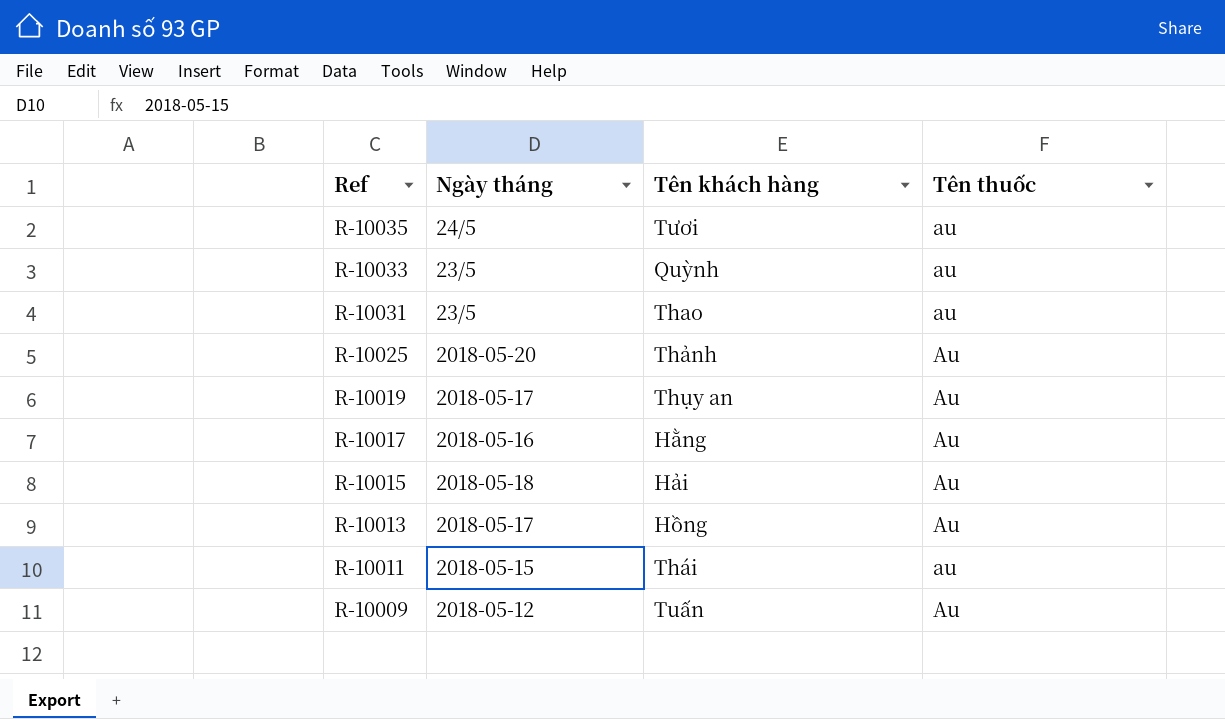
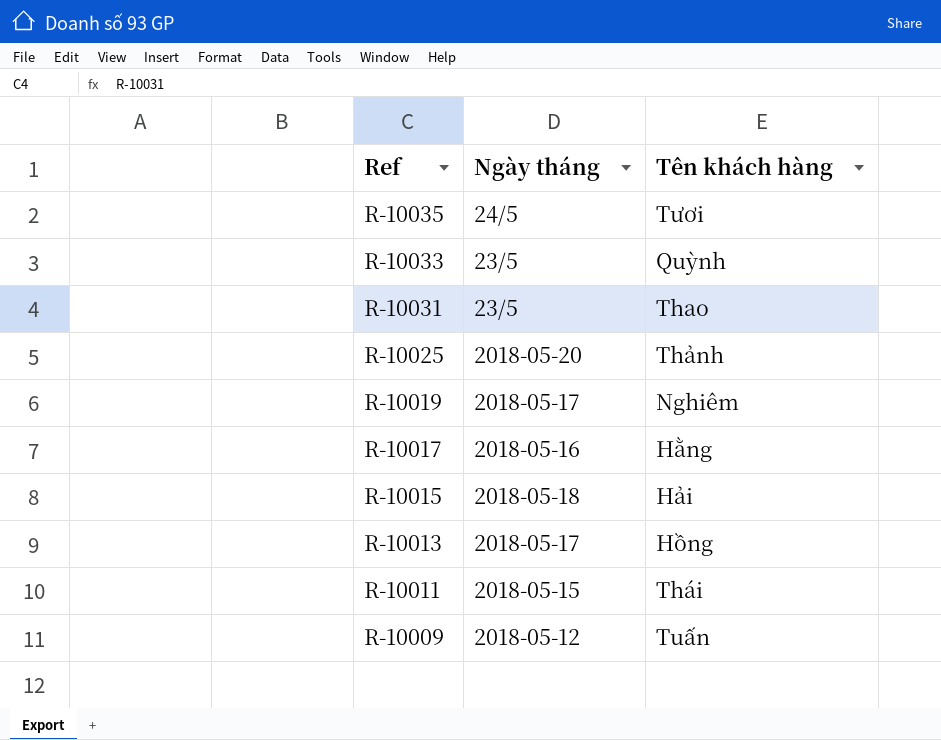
column Tên thuốc | position: 4 -> none
R-10019 | Tên khách hàng: Thụy an -> Nghiêm

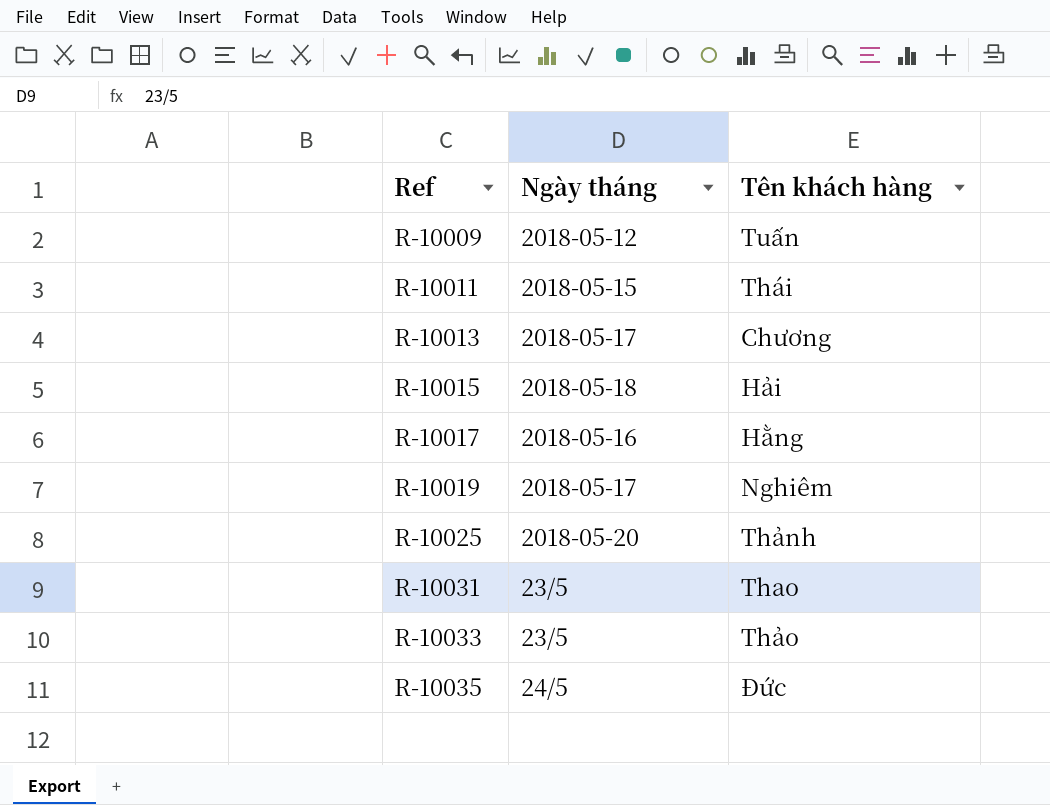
row order: Ref descending -> Ref ascending
R-10013 | Tên khách hàng: Hồng -> Chương
R-10033 | Tên khách hàng: Quỳnh -> Thảo
R-10035 | Tên khách hàng: Tươi -> Đức

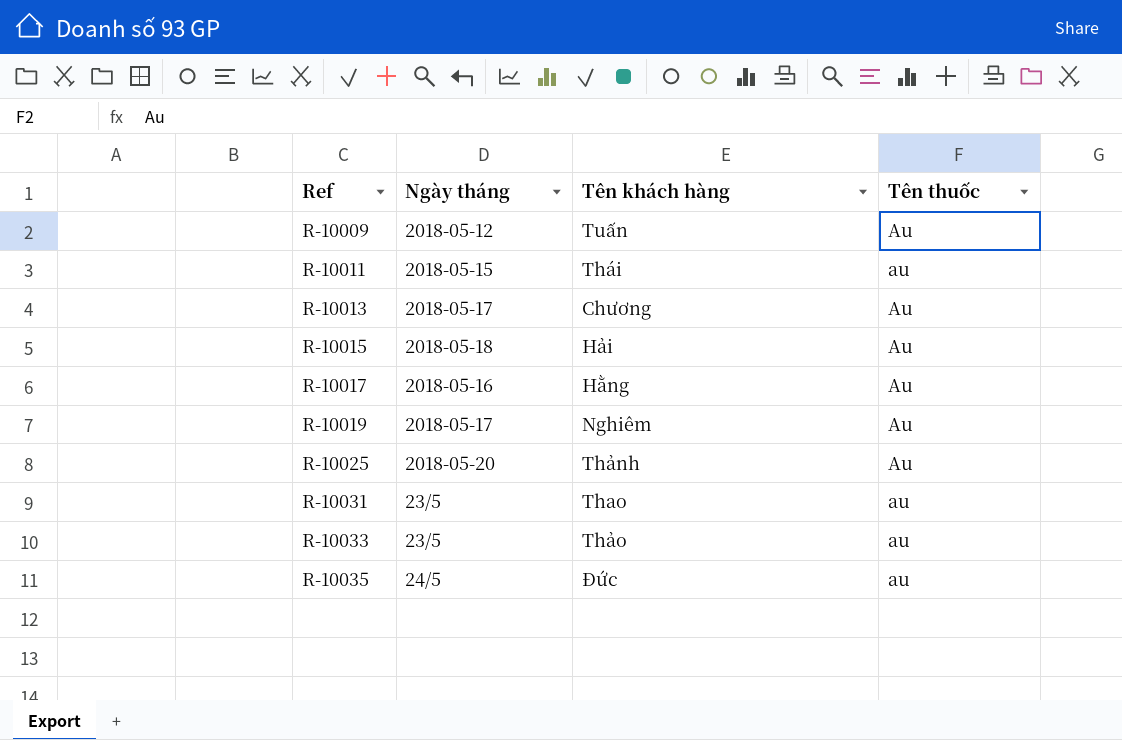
column Tên thuốc | position: none -> 4

